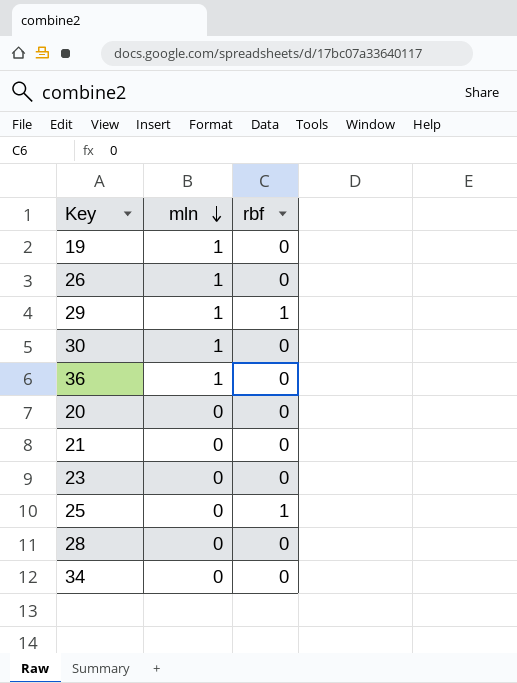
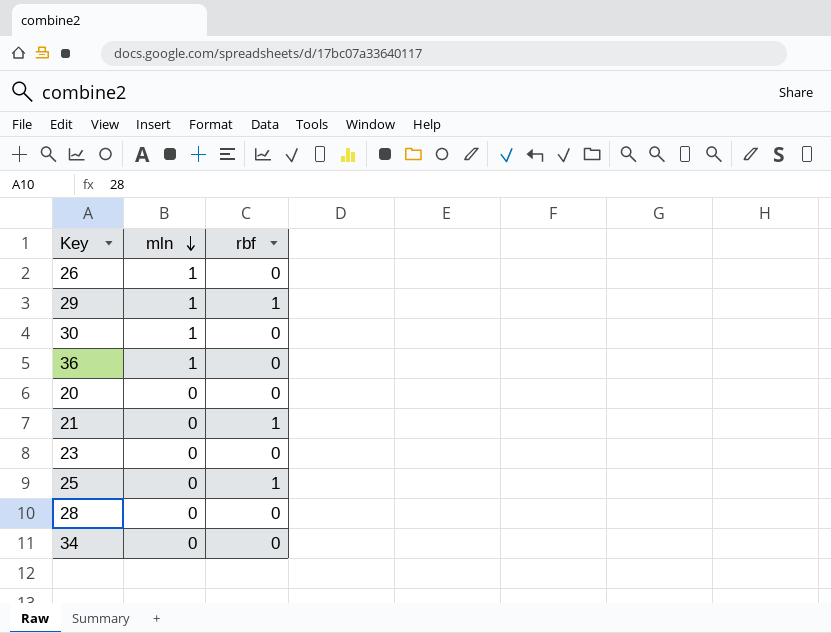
row 19: 1 | 0 -> none
21 | rbf: 0 -> 1

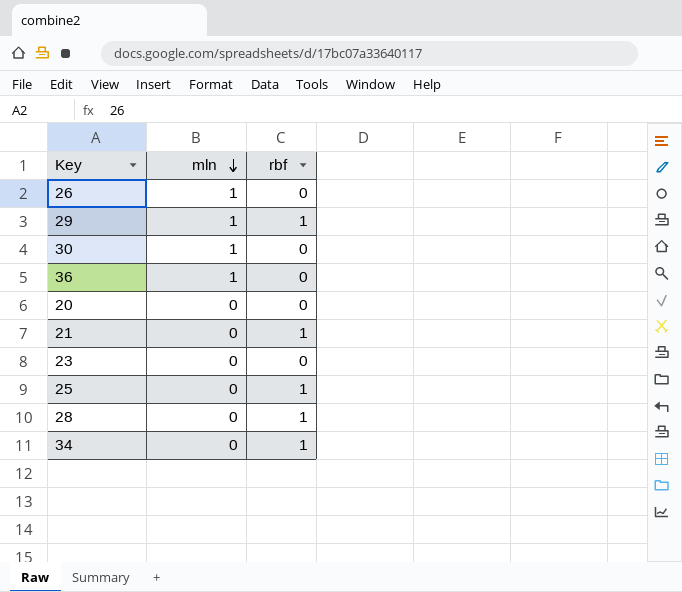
28 | rbf: 0 -> 1
34 | rbf: 0 -> 1

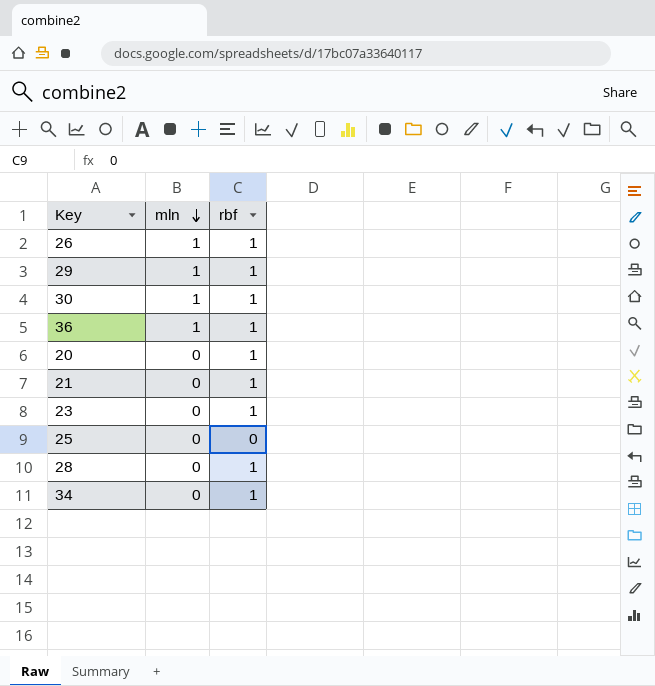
26 | rbf: 0 -> 1
30 | rbf: 0 -> 1
36 | rbf: 0 -> 1
20 | rbf: 0 -> 1
23 | rbf: 0 -> 1
25 | rbf: 1 -> 0

